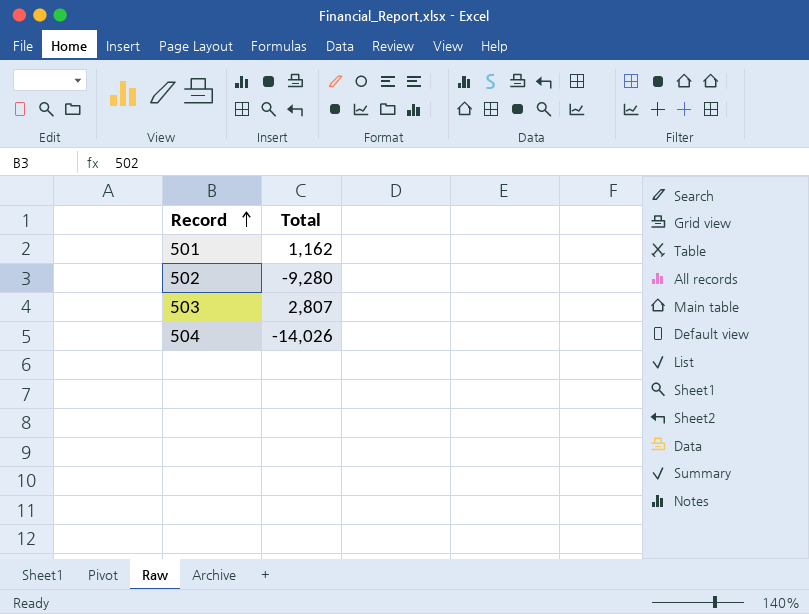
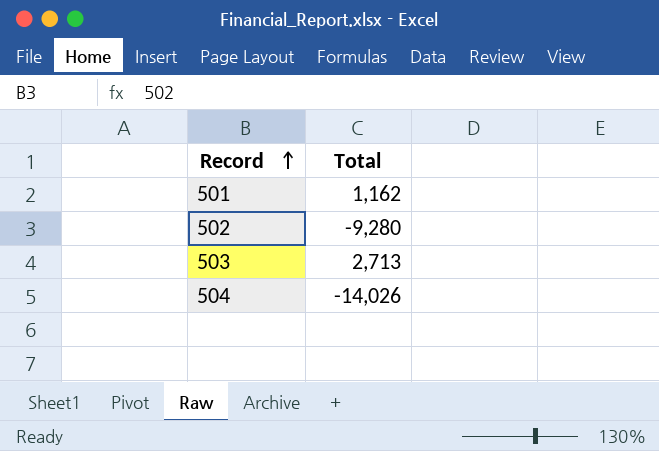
503 | Total: 2,807 -> 2,713

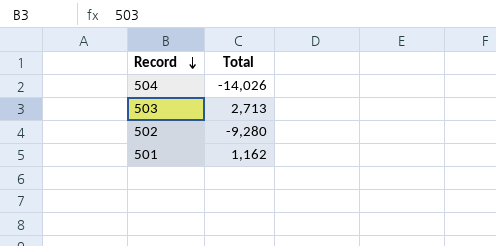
row order: Record ascending -> Record descending

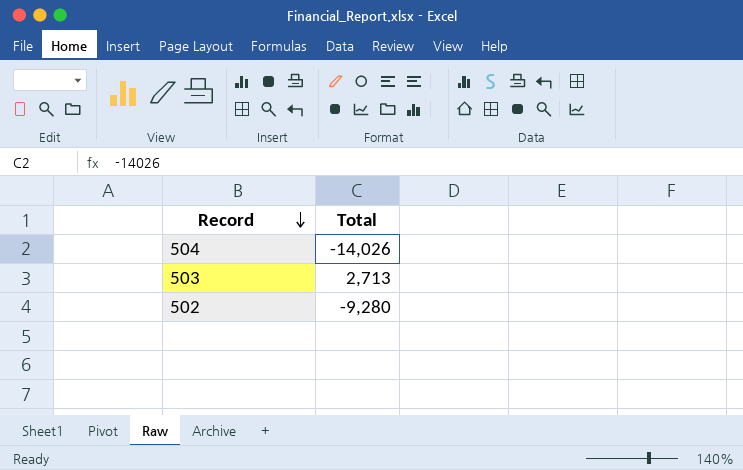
row 501: 1,162 -> none

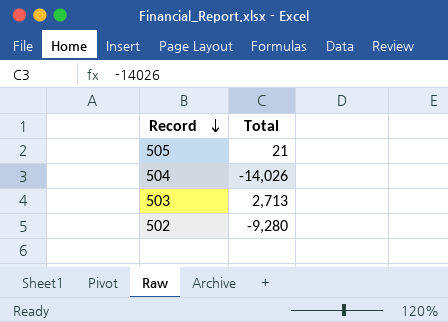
row 505: none -> 21

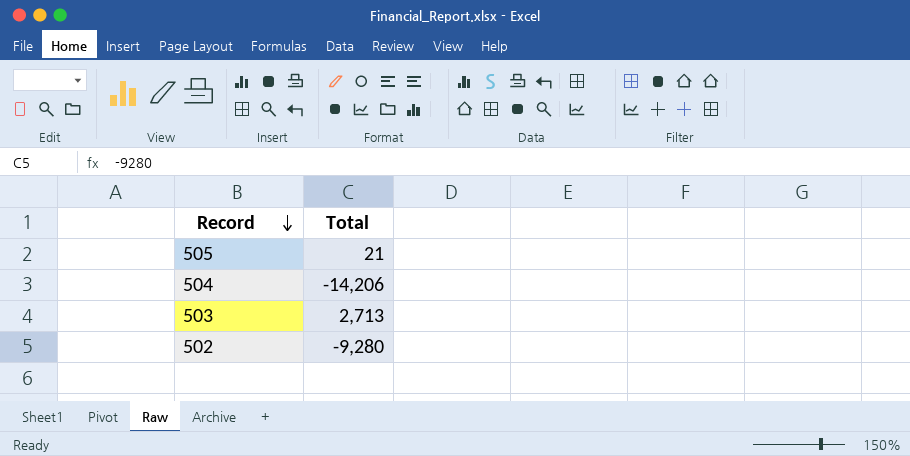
504 | Total: -14,026 -> -14,206

